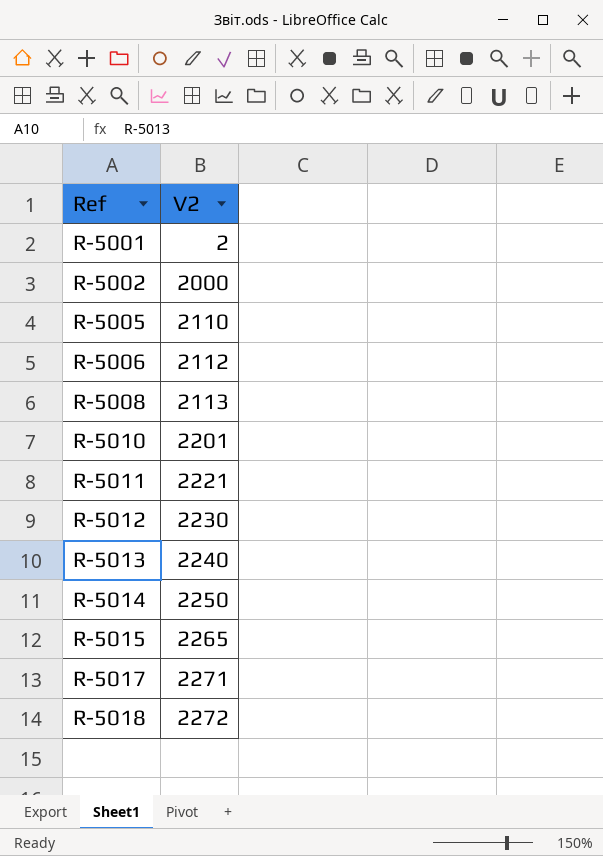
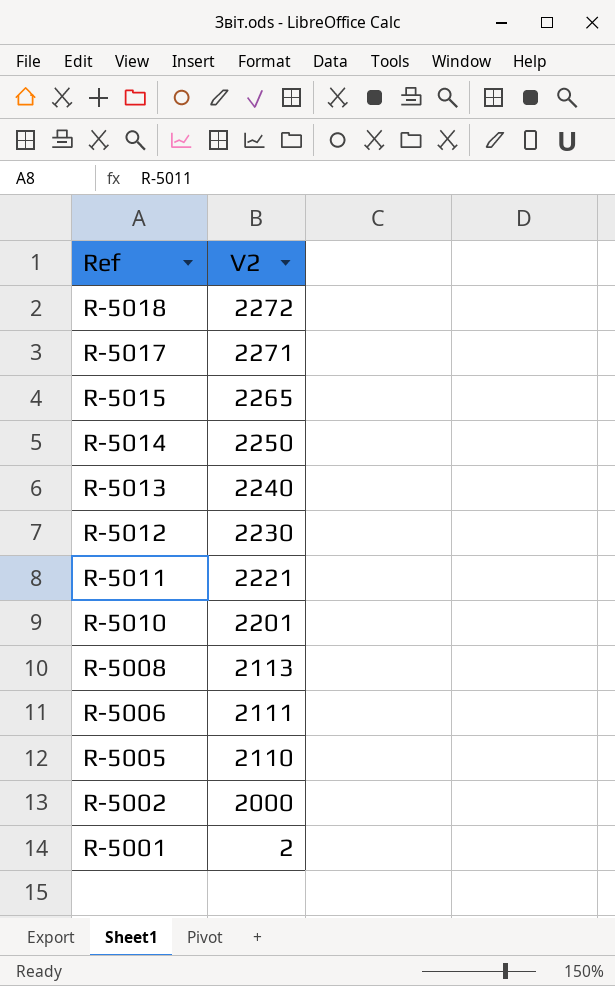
row order: Ref ascending -> Ref descending
R-5006 | V2: 2112 -> 2111

